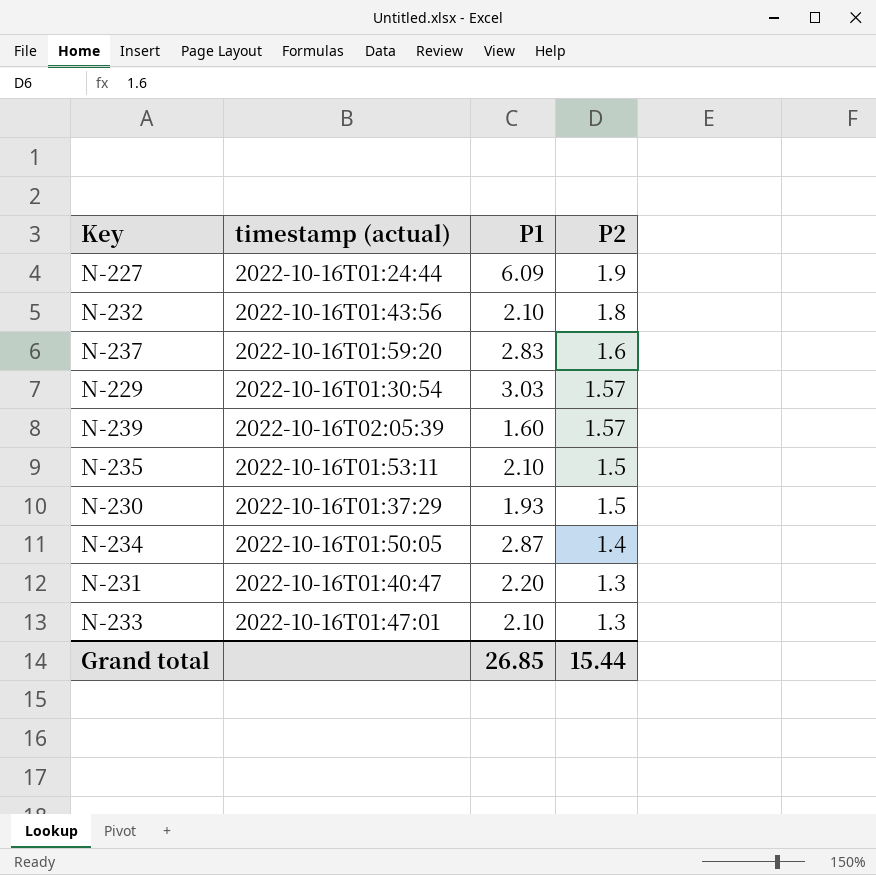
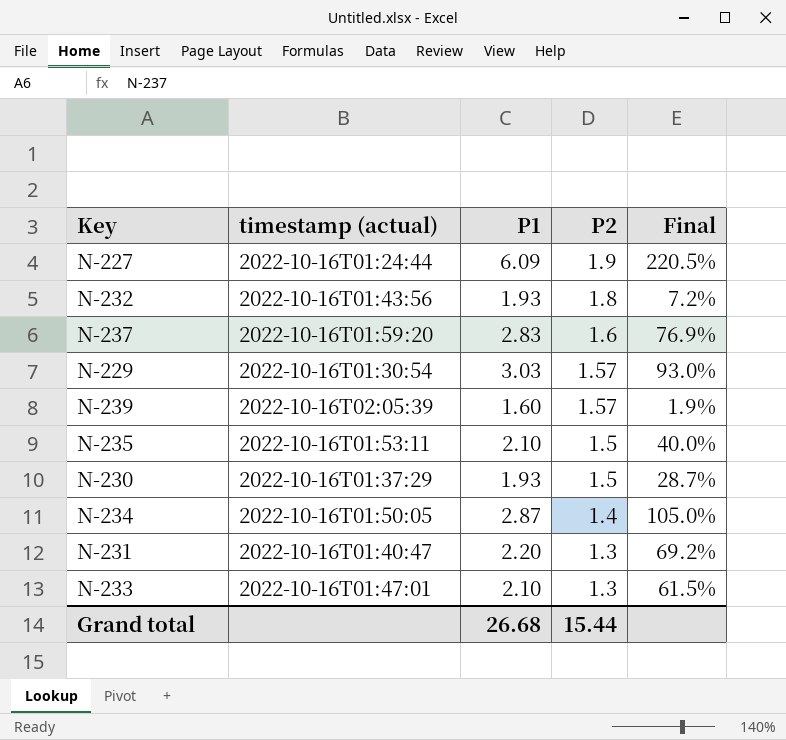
column Final | formula: none -> ([P1] - [P2]) / [P2]
N-232 | P1: 2.10 -> 1.93
Grand total | P1: 26.85 -> 26.68

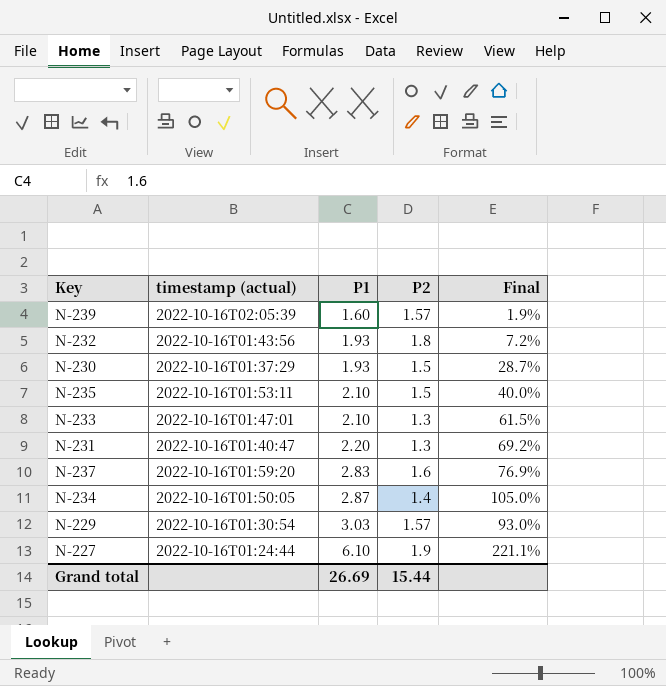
row order: P2 descending -> P1 ascending
N-227 | P1: 6.09 -> 6.10
N-227 | Final: 220.5% -> 221.1%
Grand total | P1: 26.68 -> 26.69

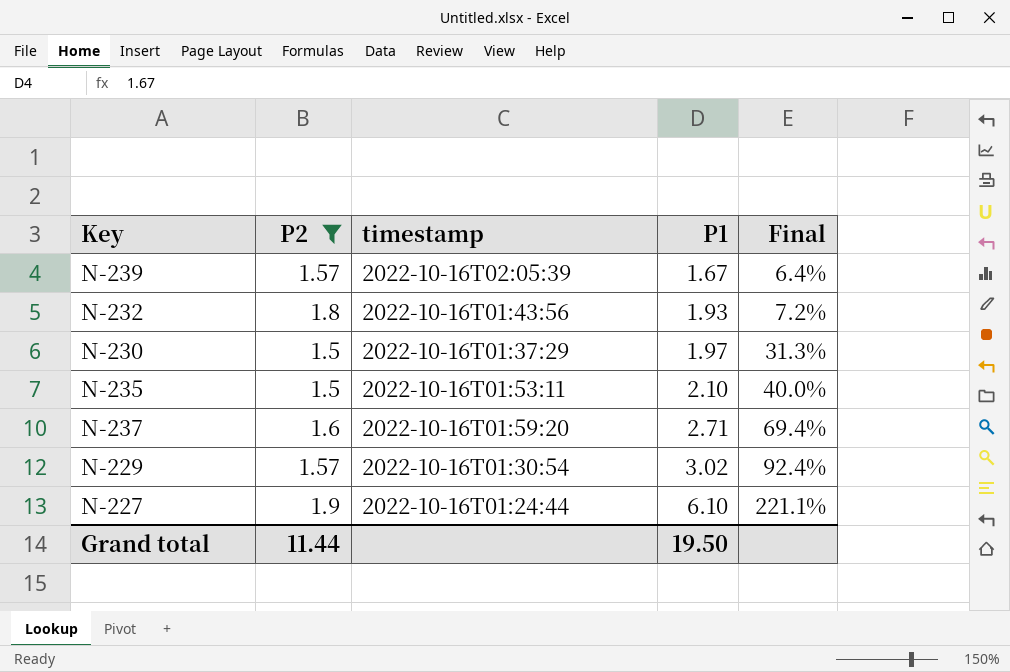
filter: none -> P2 >= 1.5
column P2 | position: 4 -> 2
column name: timestamp (actual) -> timestamp
N-239 | P1: 1.60 -> 1.67
N-239 | Final: 1.9% -> 6.4%
N-230 | P1: 1.93 -> 1.97
N-230 | Final: 28.7% -> 31.3%
N-237 | P1: 2.83 -> 2.71
N-237 | Final: 76.9% -> 69.4%
N-229 | P1: 3.03 -> 3.02
N-229 | Final: 93.0% -> 92.4%
Grand total | P2: 15.44 -> 11.44
Grand total | P1: 26.69 -> 19.50

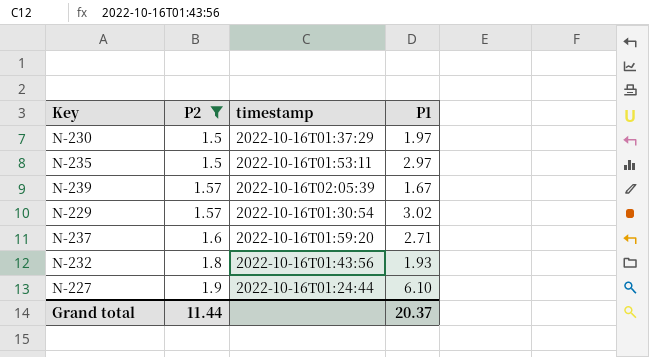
row order: P1 ascending -> P2 ascending
column Final | formula: ([P1] - [P2]) / [P2] -> none
N-235 | P1: 2.10 -> 2.97
Grand total | P1: 19.50 -> 20.37

